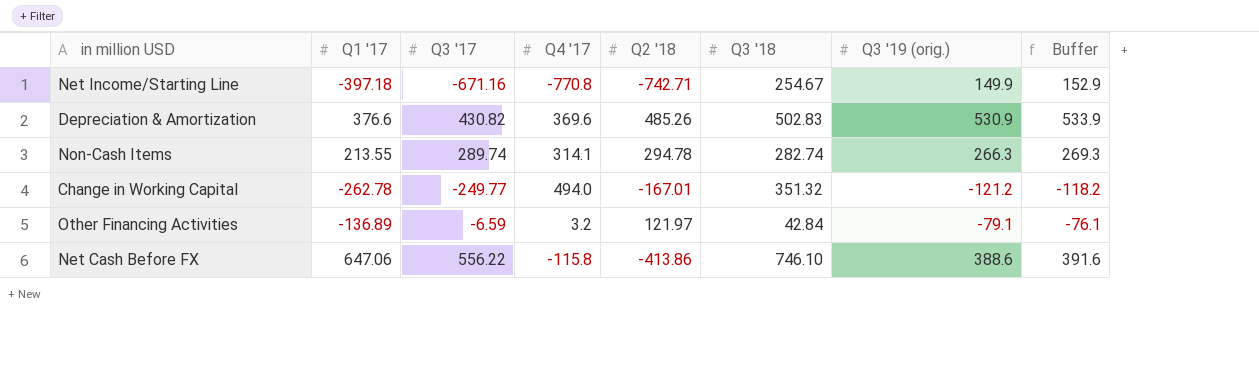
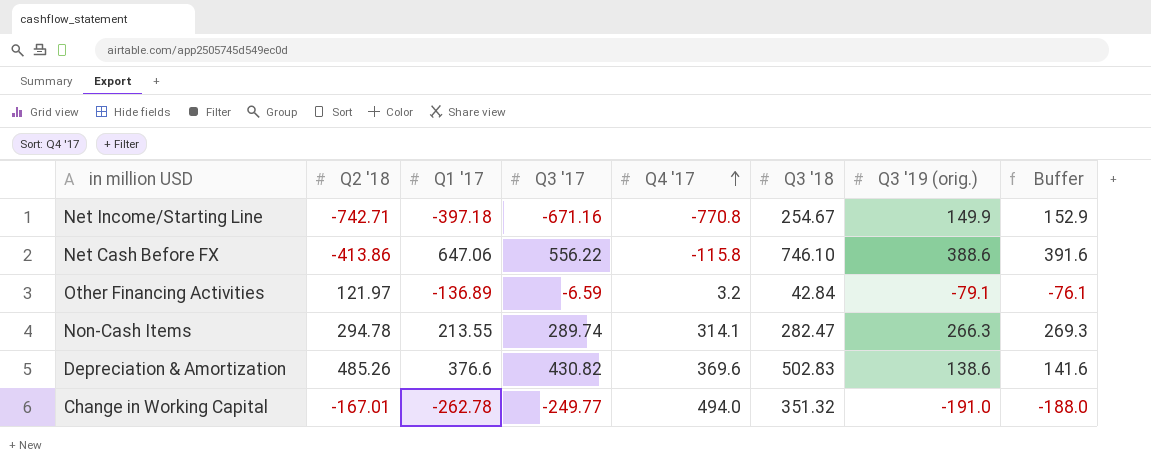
row order: none -> Q4 '17 ascending
column Q2 '18 | position: 5 -> 2
Non-Cash Items | Q3 '18: 282.74 -> 282.47
Depreciation & Amortization | Q3 '19 (orig.): 530.9 -> 138.6
Depreciation & Amortization | Buffer: 533.9 -> 141.6
Change in Working Capital | Q3 '19 (orig.): -121.2 -> -191.0
Change in Working Capital | Buffer: -118.2 -> -188.0

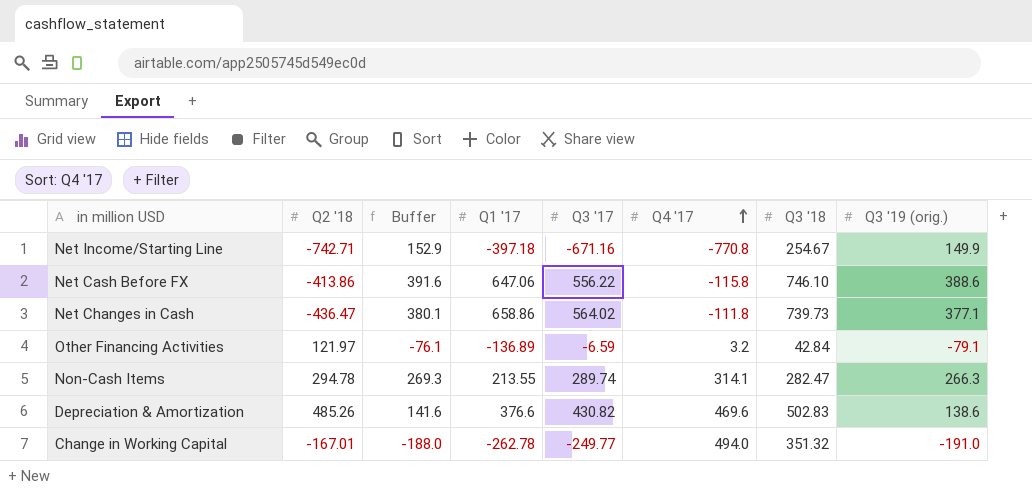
column Buffer | position: 8 -> 3
row Net Changes in Cash: none -> -436.47 | 380.1 | 658.86 | 564.02 | -111.8 | 739.73 | 377.1
Depreciation & Amortization | Q4 '17: 369.6 -> 469.6

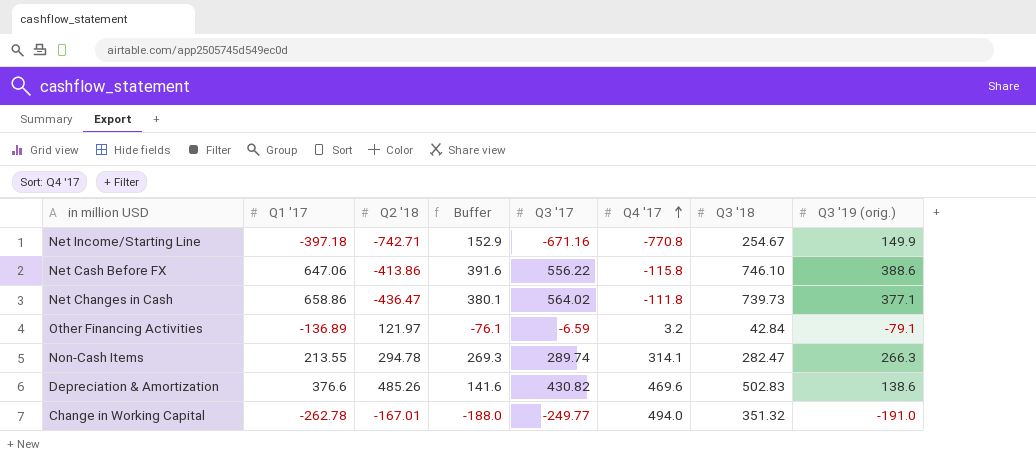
column Q1 '17 | position: 4 -> 2

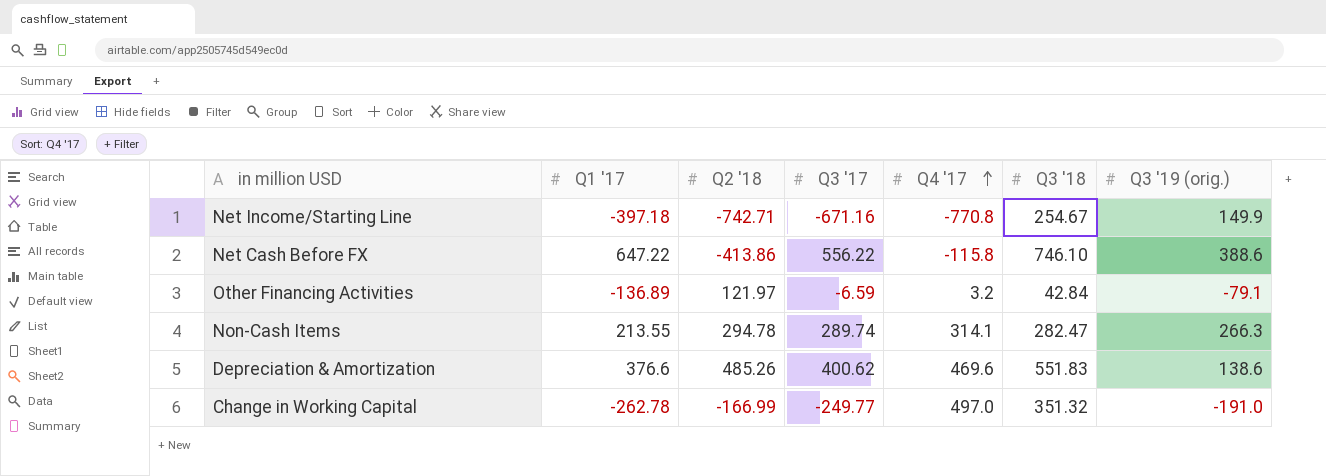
column Buffer | formula: [Q3 '19 (orig.)] + 3 -> none
row Net Changes in Cash: 658.86 | -436.47 | 380.1 | 564.02 | -111.8 | 739.73 | 377.1 -> none
Net Cash Before FX | Q1 '17: 647.06 -> 647.22
Depreciation & Amortization | Q3 '17: 430.82 -> 400.62
Depreciation & Amortization | Q3 '18: 502.83 -> 551.83
Change in Working Capital | Q2 '18: -167.01 -> -166.99
Change in Working Capital | Q4 '17: 494.0 -> 497.0

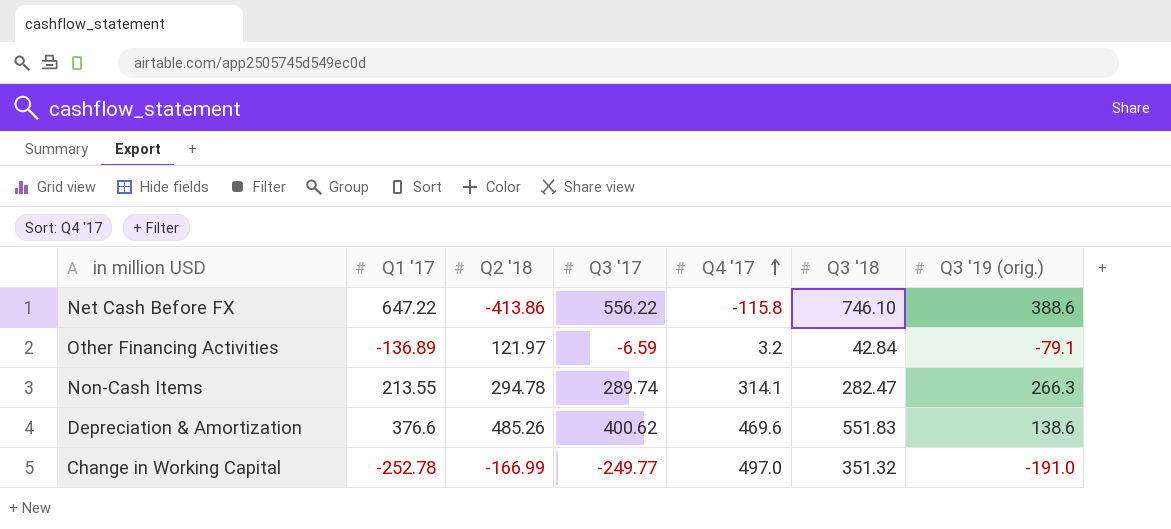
row Net Income/Starting Line: -397.18 | -742.71 | -671.16 | -770.8 | 254.67 | 149.9 -> none
Change in Working Capital | Q1 '17: -262.78 -> -252.78

